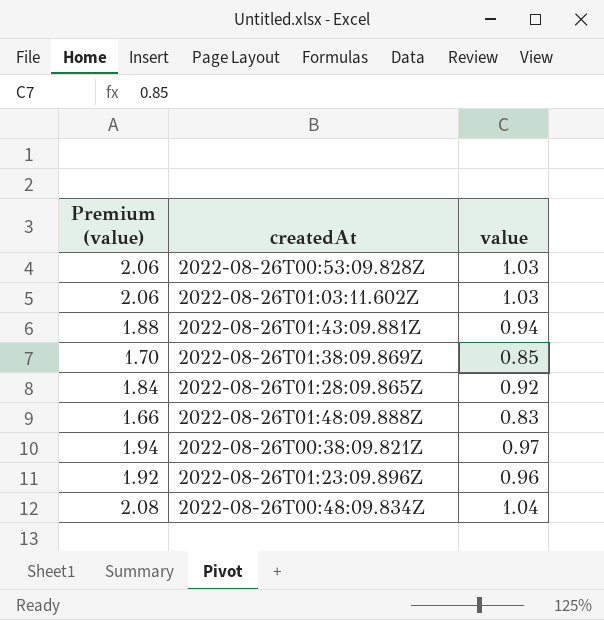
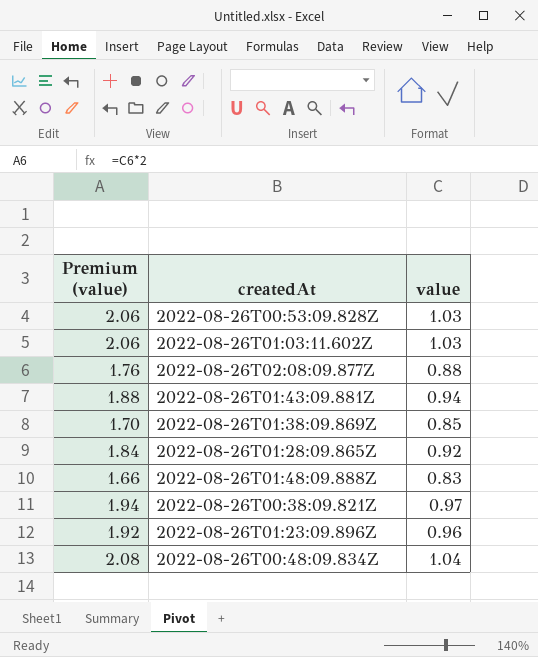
row 2022-08-26T02:08:09.877Z: none -> 1.76 | 0.88

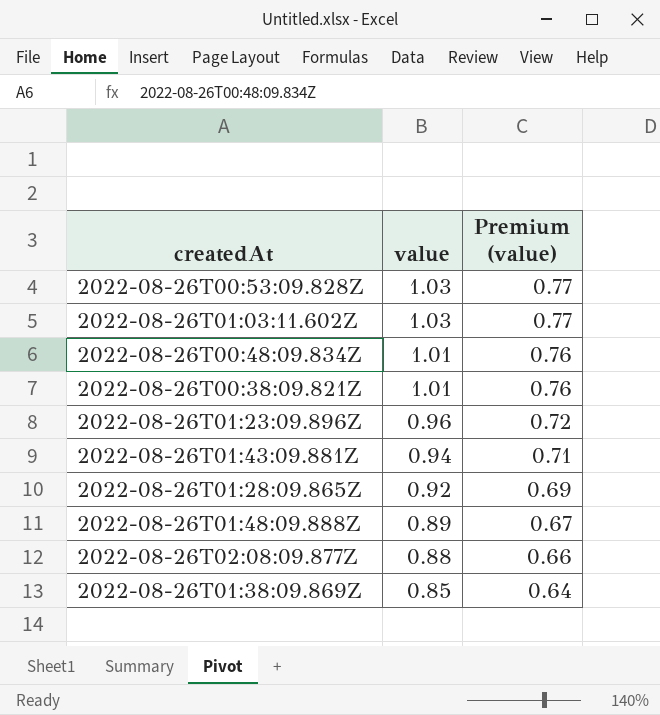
row order: none -> value descending
column Premium (value) | formula: [value] * 2 -> [value] * 0.75
column Premium (value) | position: 1 -> 3
2022-08-26T00:48:09.834Z | value: 1.04 -> 1.01
2022-08-26T00:38:09.821Z | value: 0.97 -> 1.01
2022-08-26T01:48:09.888Z | value: 0.83 -> 0.89

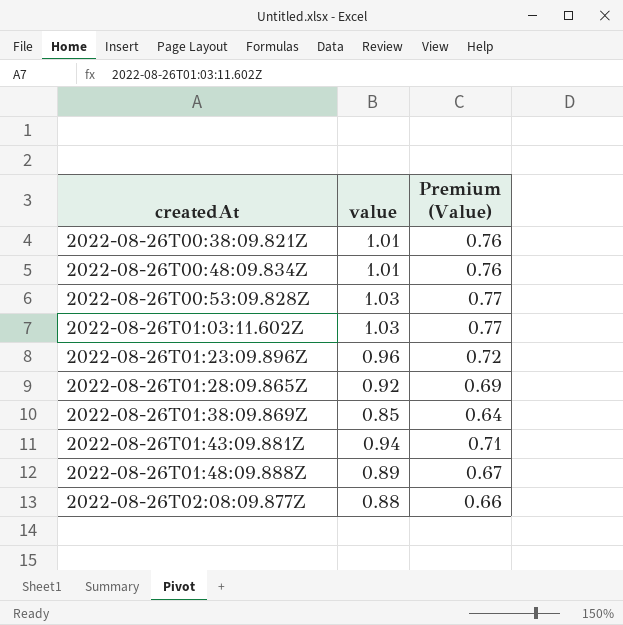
row order: value descending -> createdAt ascending
column name: Premium (value) -> Premium (Value)

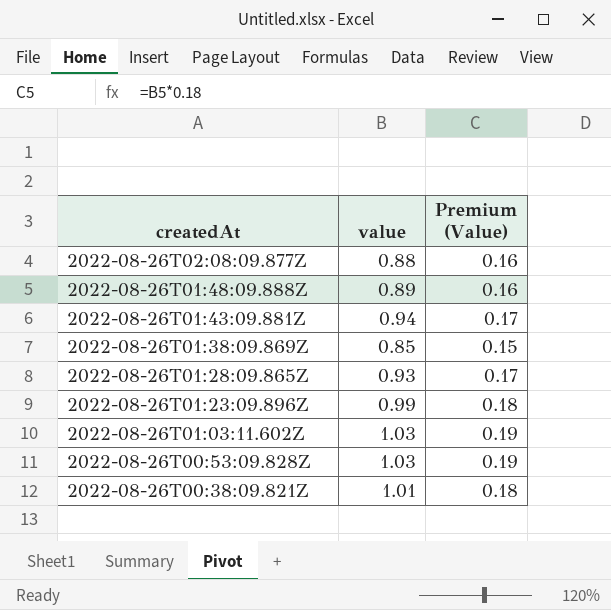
row order: createdAt ascending -> createdAt descending
column Premium (Value) | formula: [value] * 0.75 -> [value] * 0.18
row 2022-08-26T00:48:09.834Z: 1.01 | 0.76 -> none
2022-08-26T01:28:09.865Z | value: 0.92 -> 0.93
2022-08-26T01:23:09.896Z | value: 0.96 -> 0.99

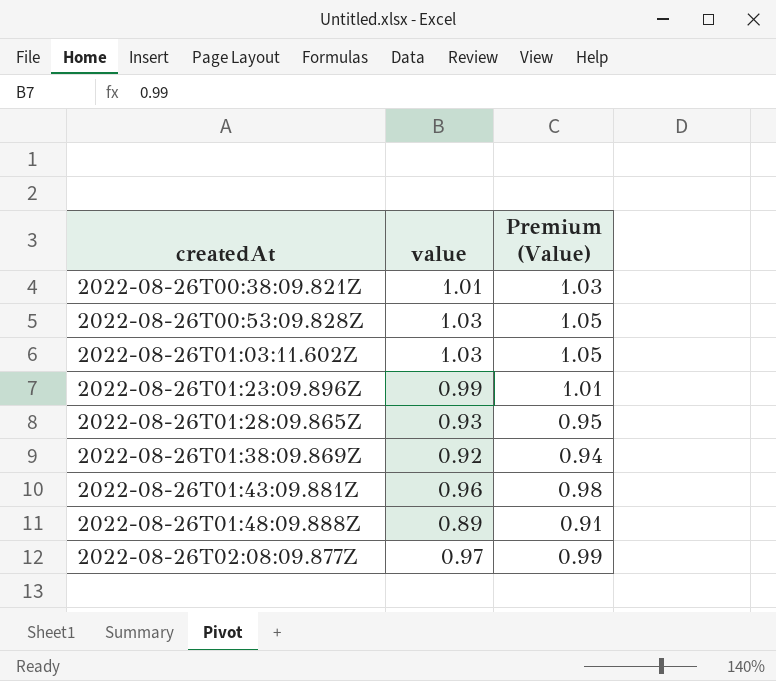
row order: createdAt descending -> createdAt ascending
column Premium (Value) | formula: [value] * 0.18 -> [value] * 1.02
2022-08-26T01:38:09.869Z | value: 0.85 -> 0.92
2022-08-26T01:43:09.881Z | value: 0.94 -> 0.96
2022-08-26T02:08:09.877Z | value: 0.88 -> 0.97

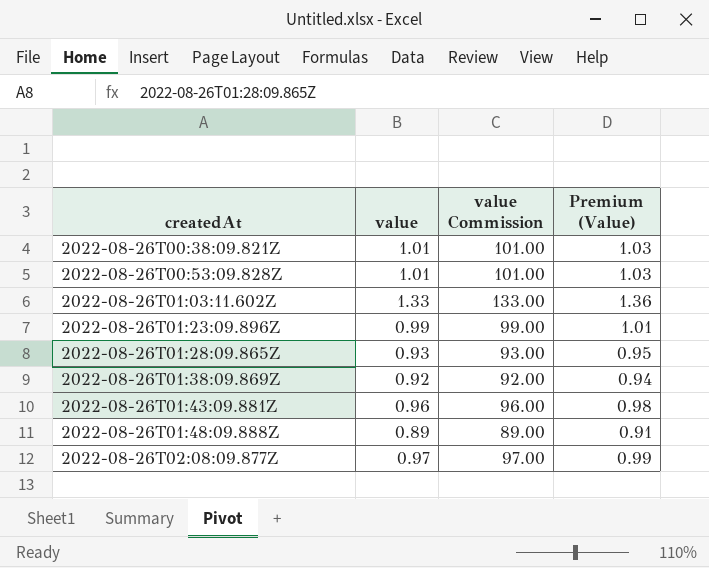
column value Commission | formula: none -> [value] * 100
2022-08-26T00:53:09.828Z | value: 1.03 -> 1.01
2022-08-26T00:53:09.828Z | Premium (Value): 1.05 -> 1.03
2022-08-26T01:03:11.602Z | value: 1.03 -> 1.33
2022-08-26T01:03:11.602Z | Premium (Value): 1.05 -> 1.36

